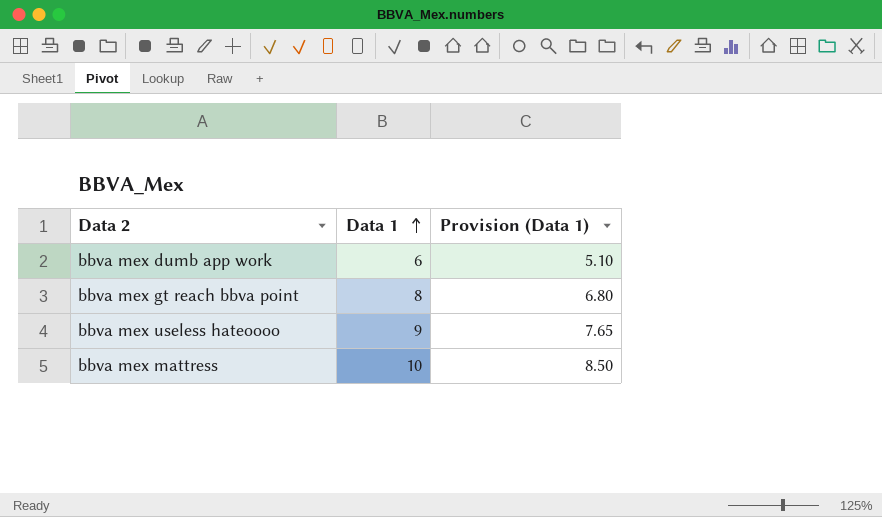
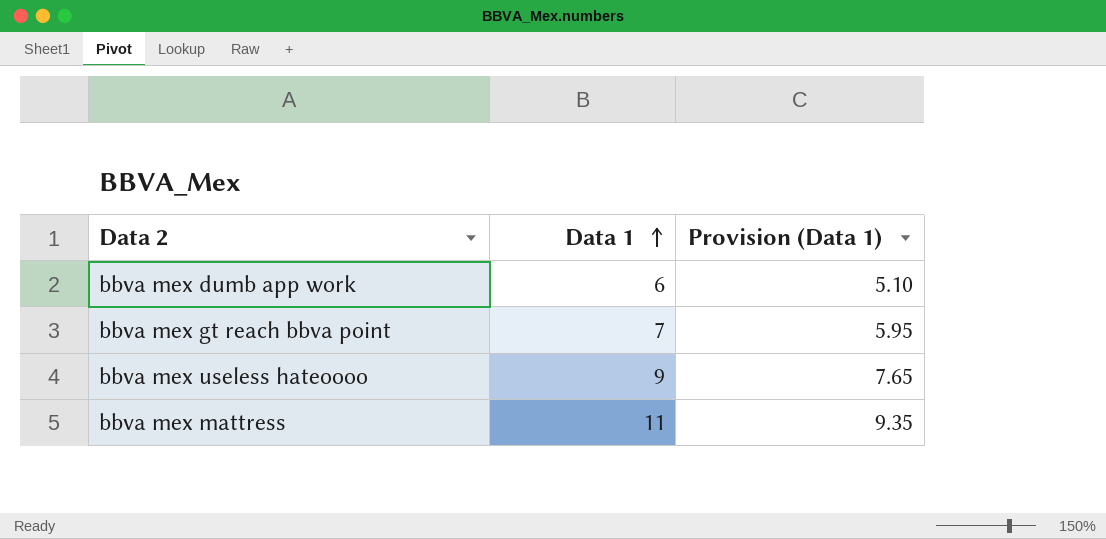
bbva mex gt reach bbva point | Data 1: 8 -> 7
bbva mex gt reach bbva point | Provision (Data 1): 6.80 -> 5.95
bbva mex mattress | Data 1: 10 -> 11
bbva mex mattress | Provision (Data 1): 8.50 -> 9.35

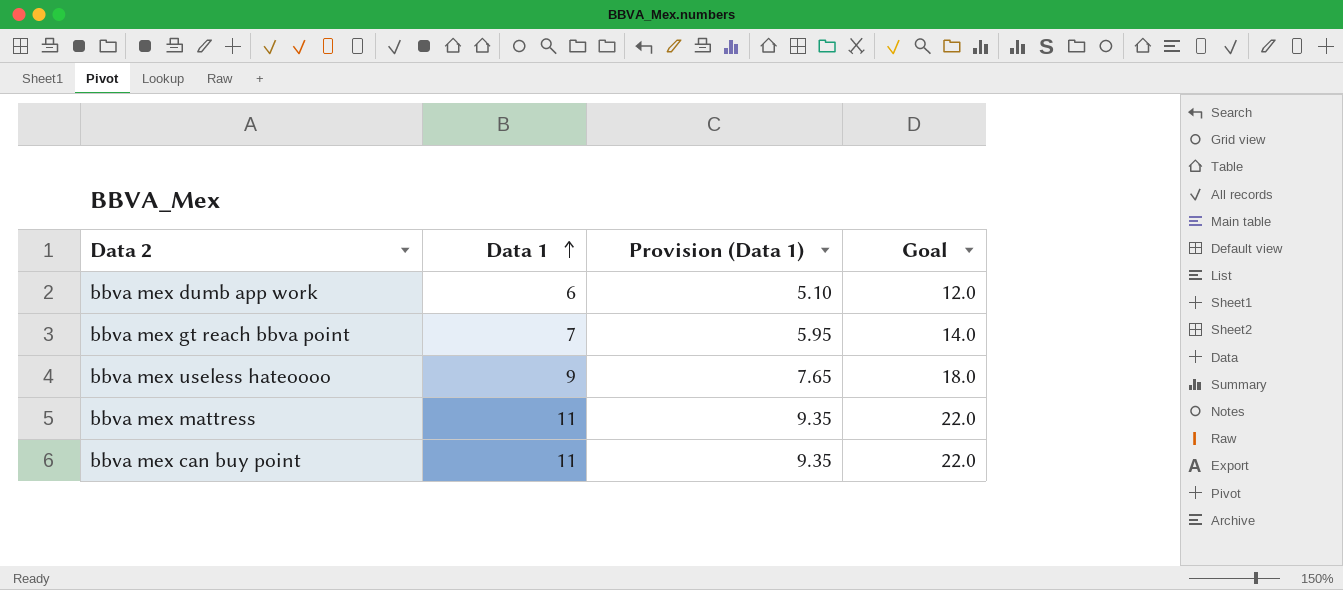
column Goal | formula: none -> [Data 1] * 2
row bbva mex can buy point: none -> 11 | 9.35 | 22.0

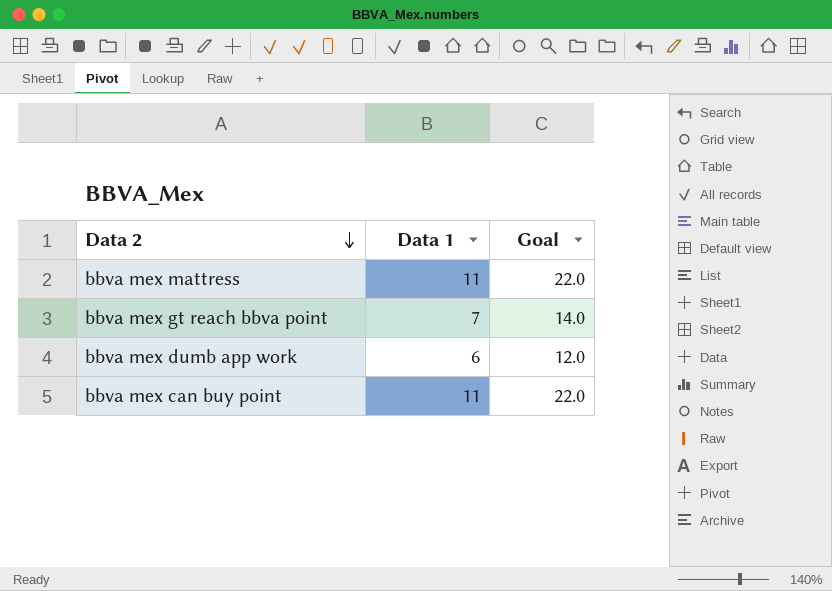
row order: Data 1 ascending -> Data 2 descending
column Provision (Data 1) | formula: [Data 1] * 0.85 -> none
row bbva mex useless hateoooo: 9 | 7.65 | 18.0 -> none

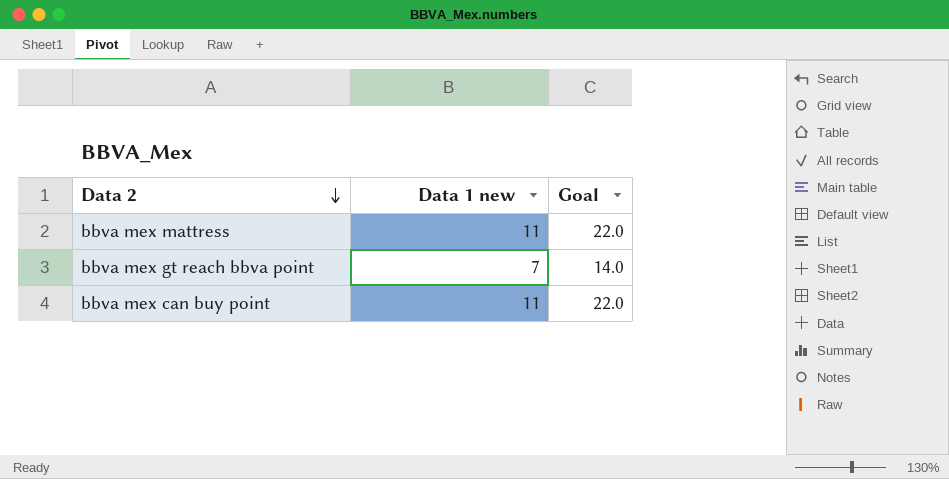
column name: Data 1 -> Data 1 new
row bbva mex dumb app work: 6 | 12.0 -> none

